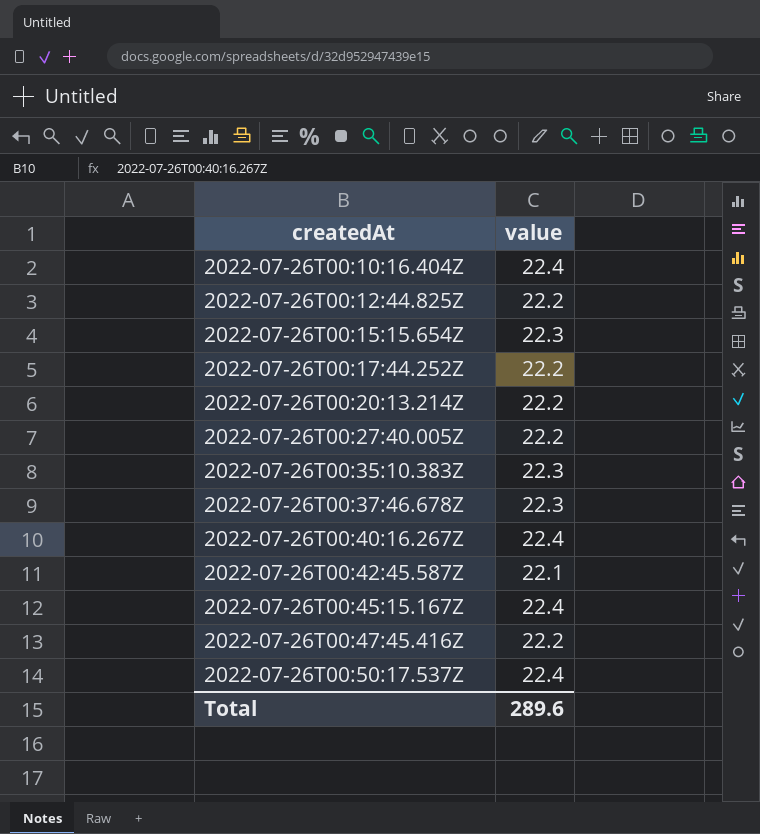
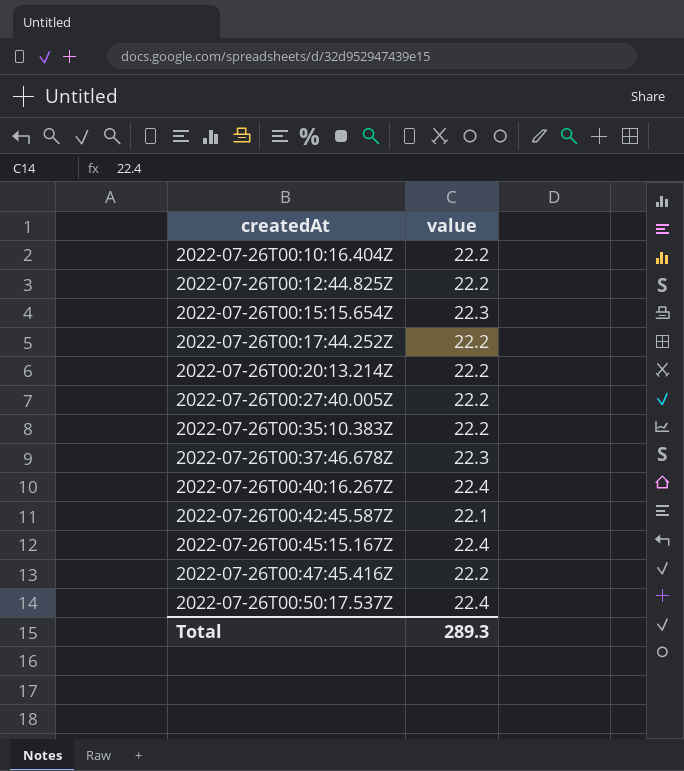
2022-07-26T00:10:16.404Z | value: 22.4 -> 22.2
2022-07-26T00:35:10.383Z | value: 22.3 -> 22.2
Total | value: 289.6 -> 289.3

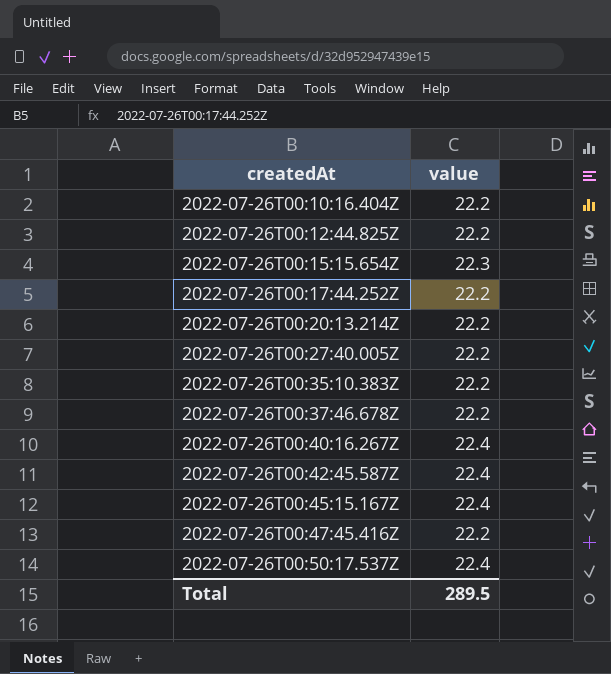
2022-07-26T00:37:46.678Z | value: 22.3 -> 22.2
2022-07-26T00:42:45.587Z | value: 22.1 -> 22.4
Total | value: 289.3 -> 289.5

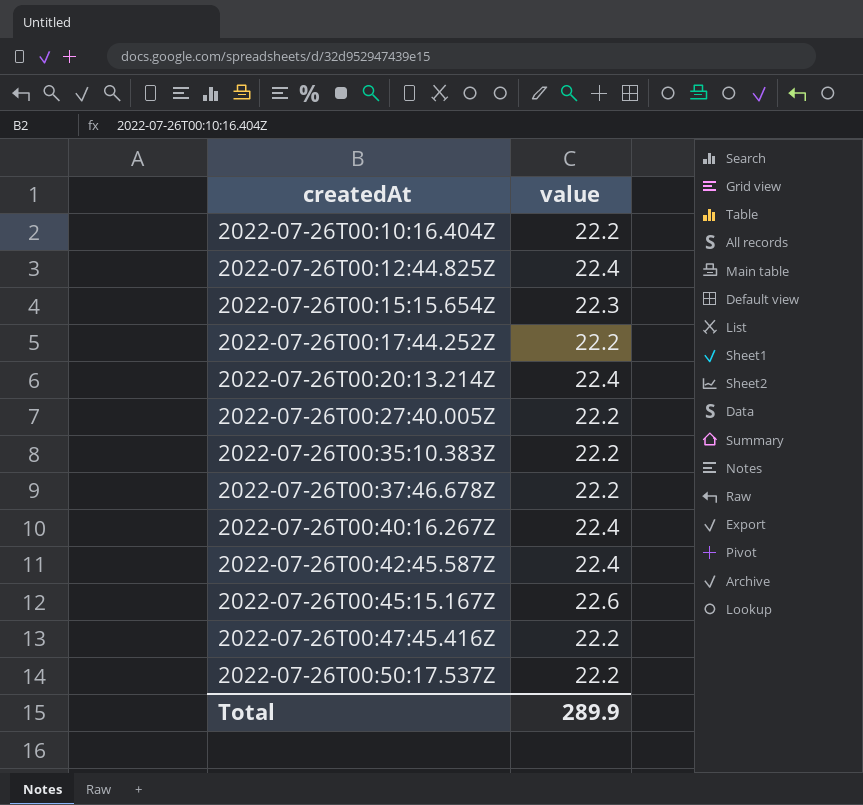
2022-07-26T00:12:44.825Z | value: 22.2 -> 22.4
2022-07-26T00:20:13.214Z | value: 22.2 -> 22.4
2022-07-26T00:45:15.167Z | value: 22.4 -> 22.6
2022-07-26T00:50:17.537Z | value: 22.4 -> 22.2
Total | value: 289.5 -> 289.9

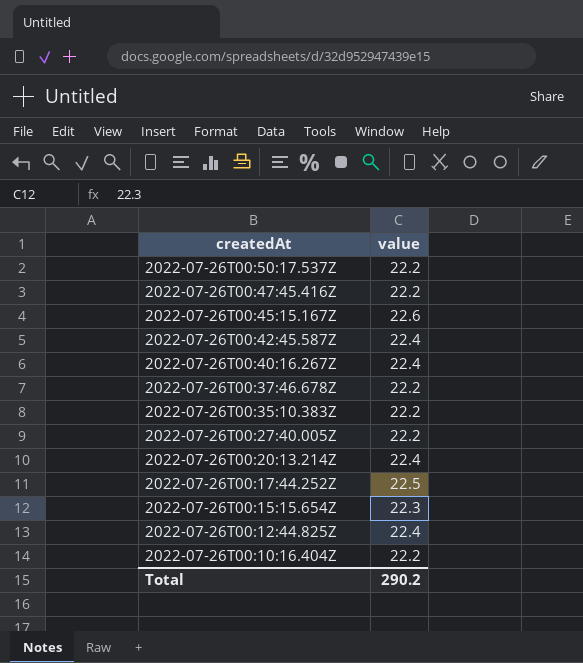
row order: createdAt ascending -> createdAt descending
2022-07-26T00:17:44.252Z | value: 22.2 -> 22.5
Total | value: 289.9 -> 290.2

